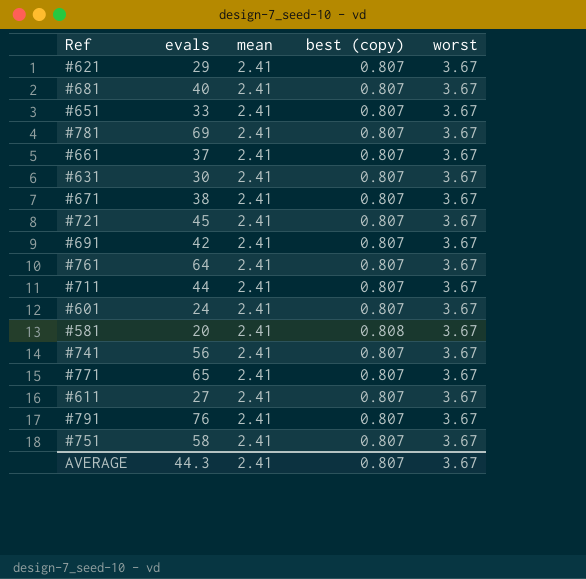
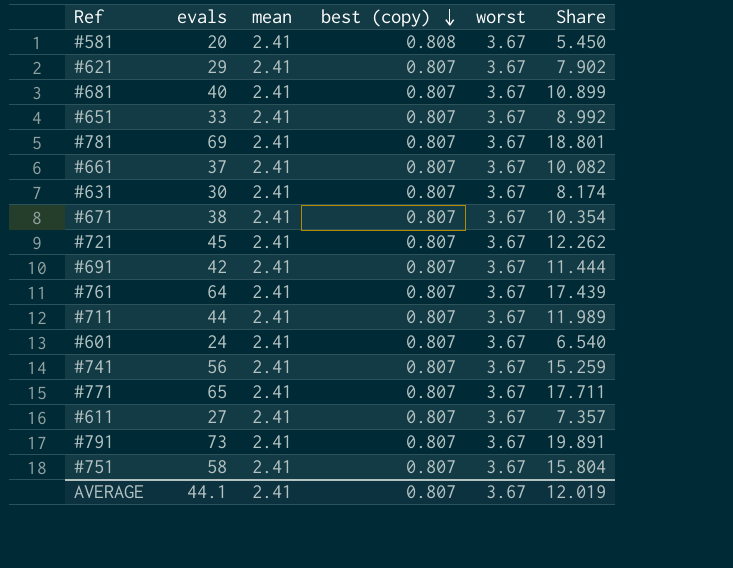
row order: none -> best (copy) descending
column Share | formula: none -> [evals] / [worst]
#791 | evals: 76 -> 73
AVERAGE | evals: 44.3 -> 44.1

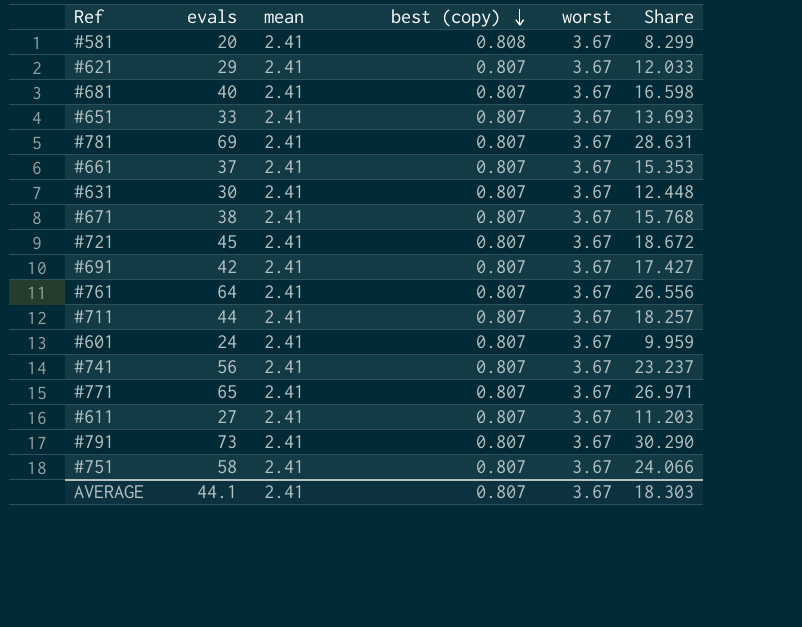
column Share | formula: [evals] / [worst] -> [evals] / [mean]
AVERAGE | Share: 12.019 -> 18.303

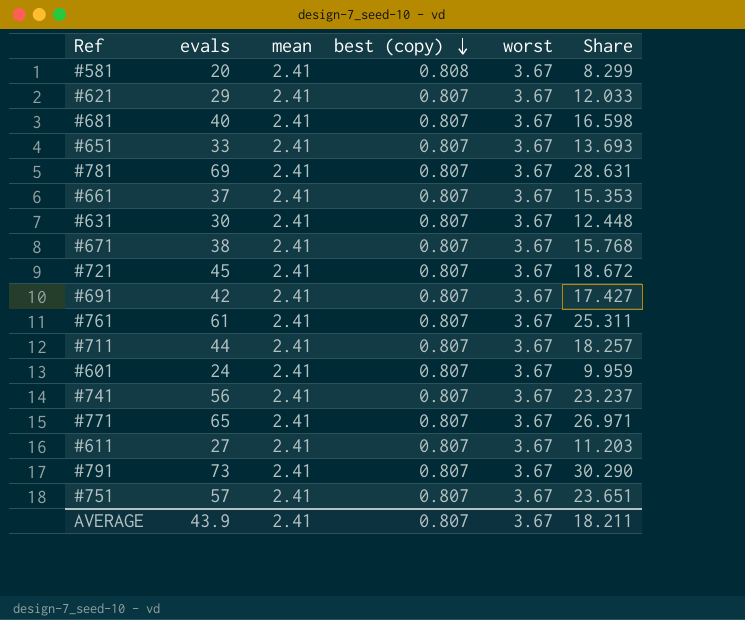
#761 | evals: 64 -> 61
#761 | Share: 26.556 -> 25.311
#751 | evals: 58 -> 57
#751 | Share: 24.066 -> 23.651
AVERAGE | evals: 44.1 -> 43.9
AVERAGE | Share: 18.303 -> 18.211

